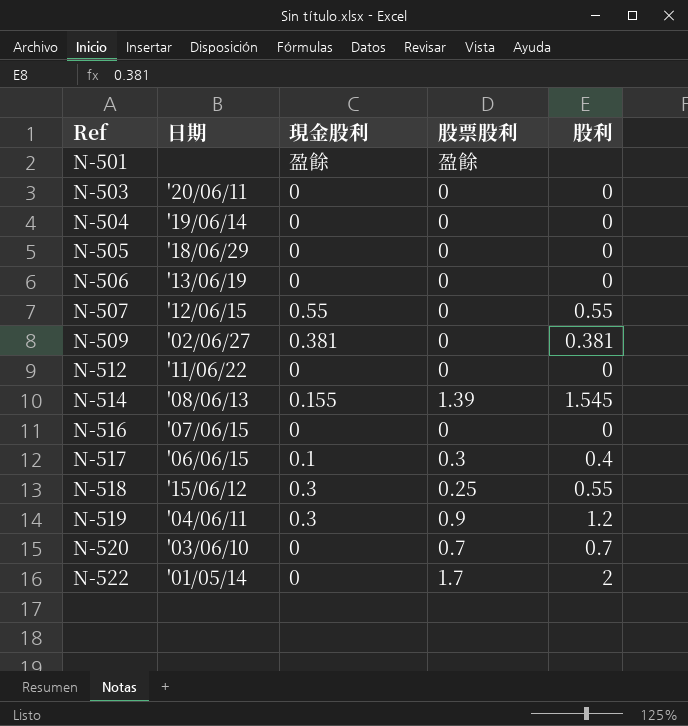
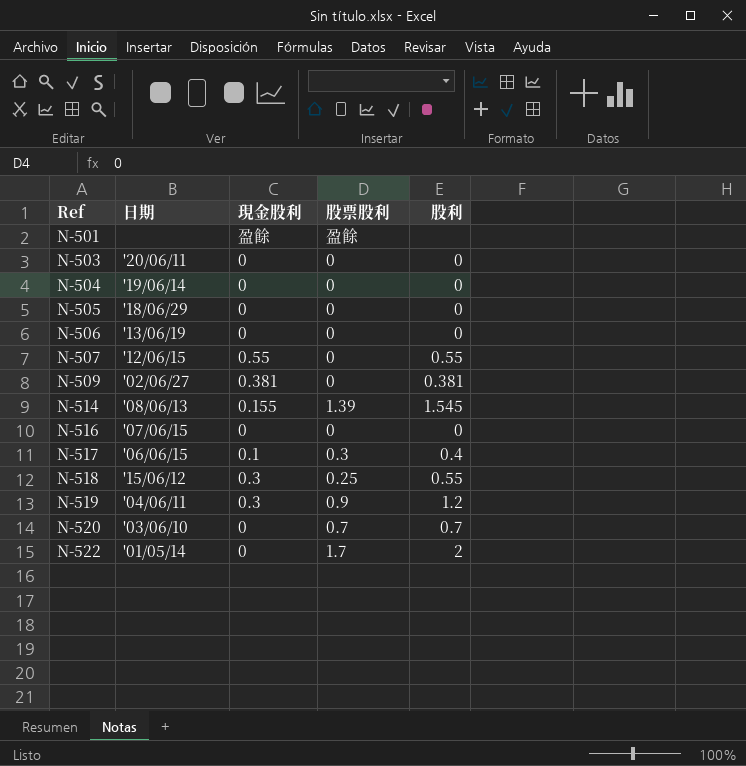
row N-512: '11/06/22 | 0 | 0 | 0 -> none

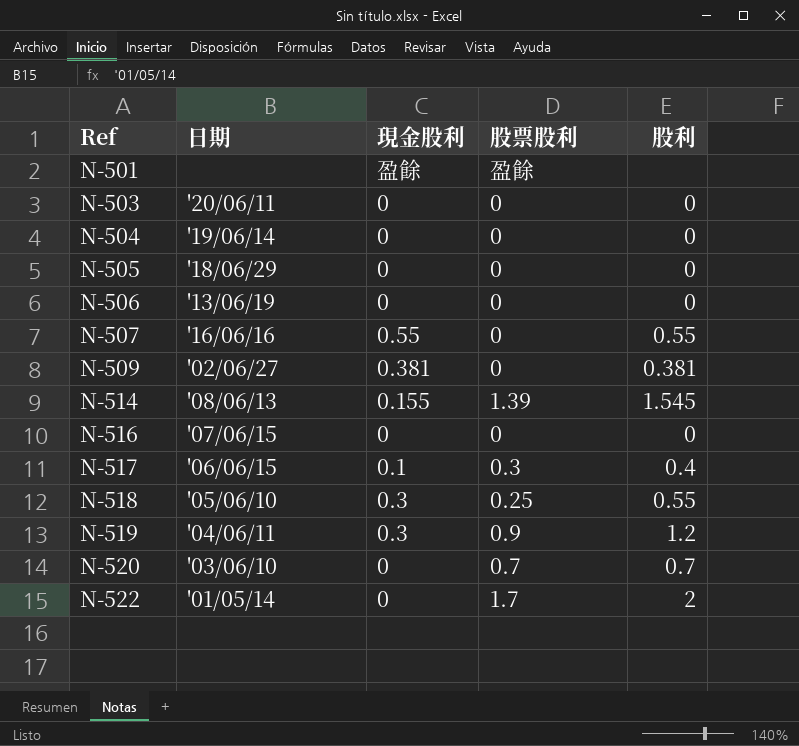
N-507 | 日期: '12/06/15 -> '16/06/16
N-518 | 日期: '15/06/12 -> '05/06/10

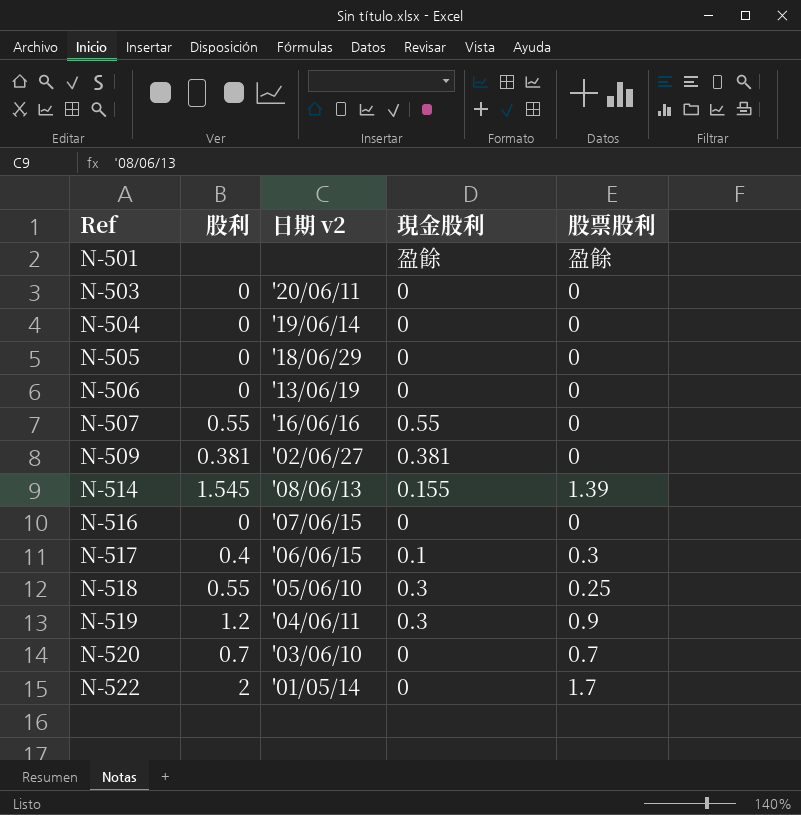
column 股利 | position: 5 -> 2
column name: 日期 -> 日期 v2

